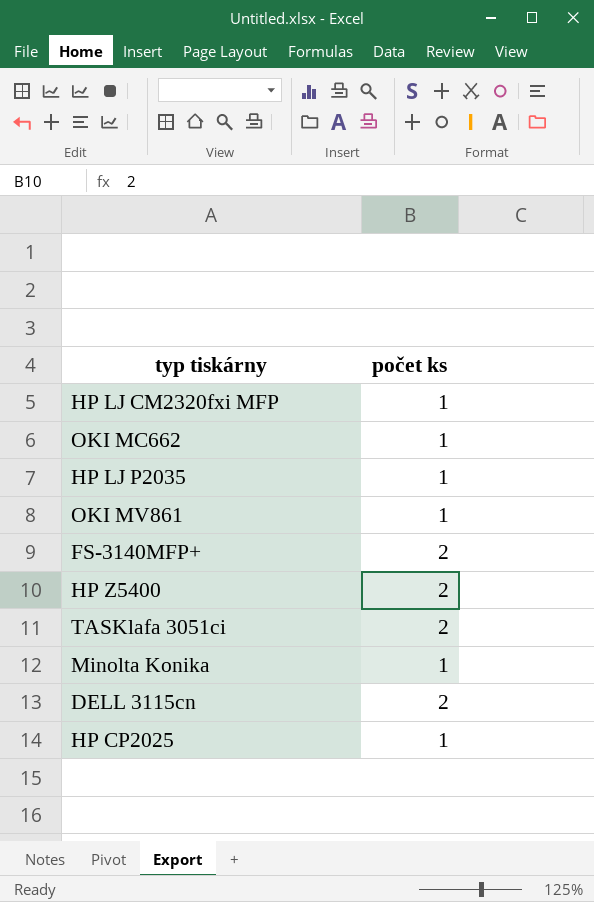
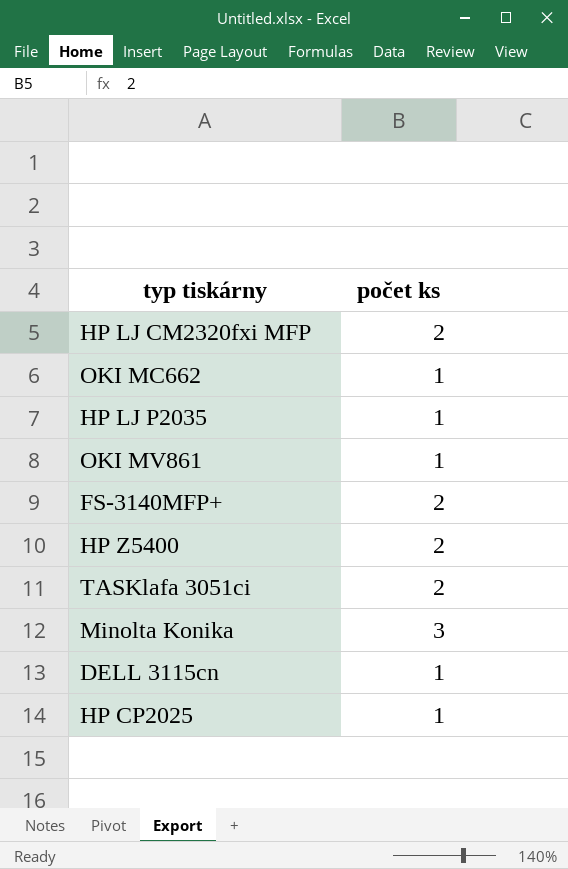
HP LJ CM2320fxi MFP | počet ks: 1 -> 2
Minolta Konika | počet ks: 1 -> 3
DELL 3115cn | počet ks: 2 -> 1

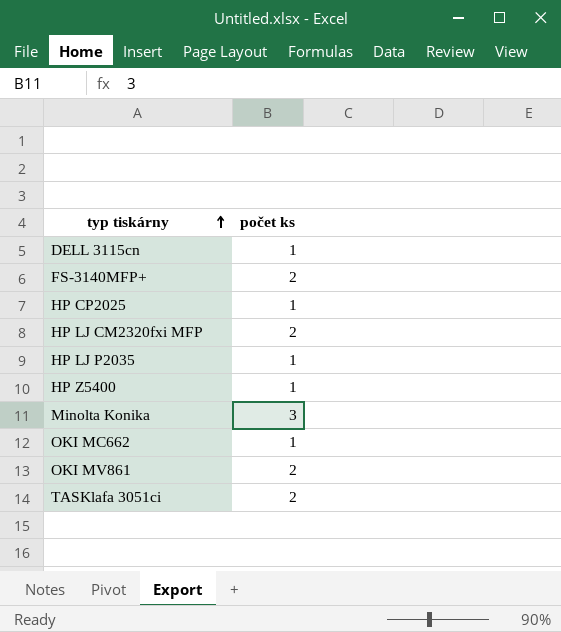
row order: none -> typ tiskárny ascending
HP Z5400 | počet ks: 2 -> 1
OKI MV861 | počet ks: 1 -> 2

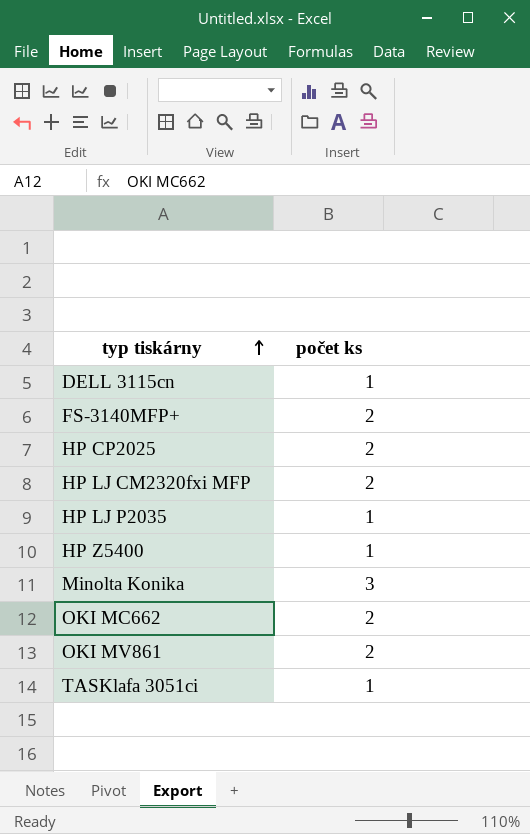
HP CP2025 | počet ks: 1 -> 2
OKI MC662 | počet ks: 1 -> 2
TASKlafa 3051ci | počet ks: 2 -> 1

